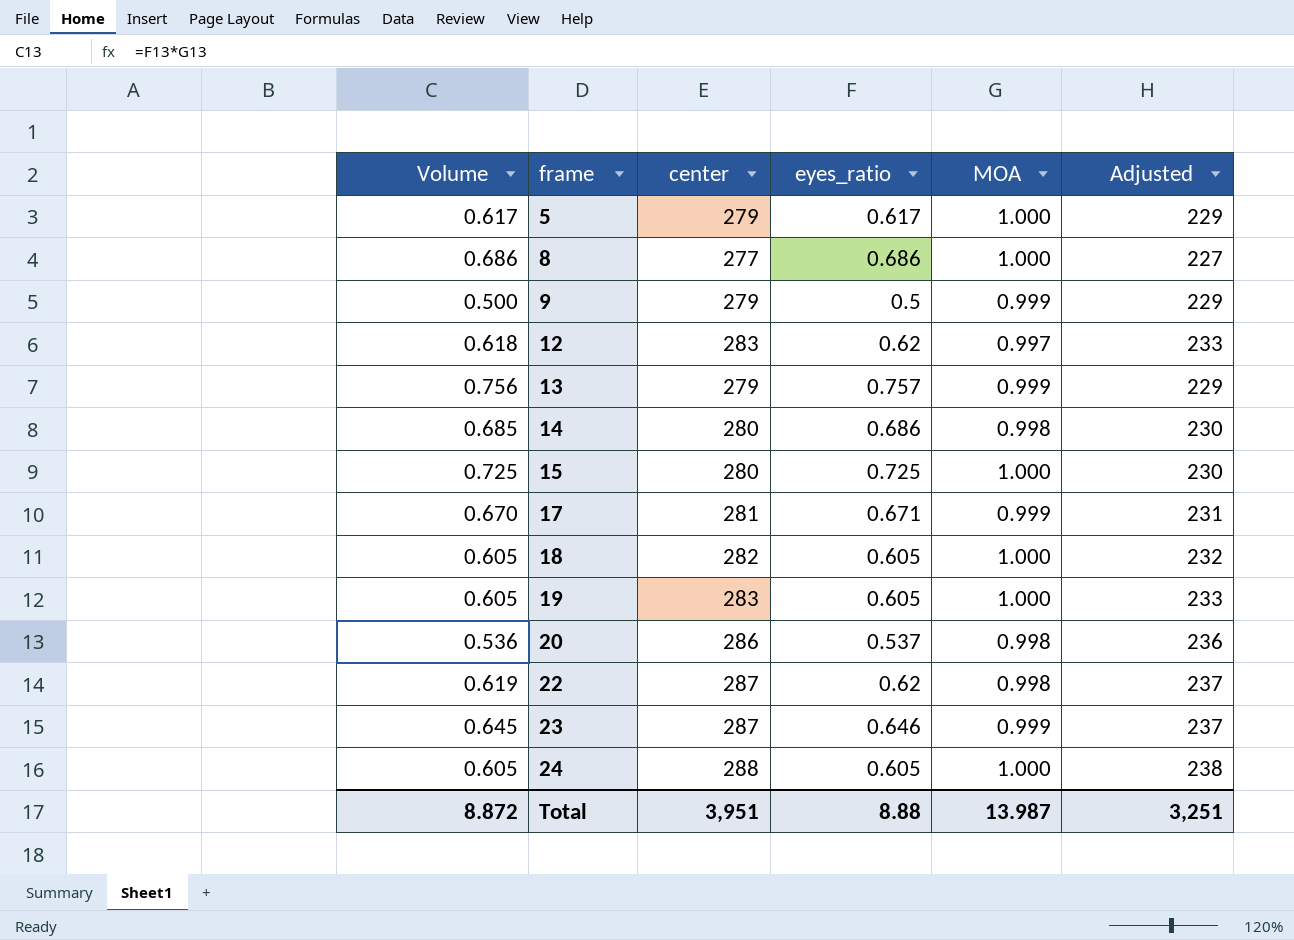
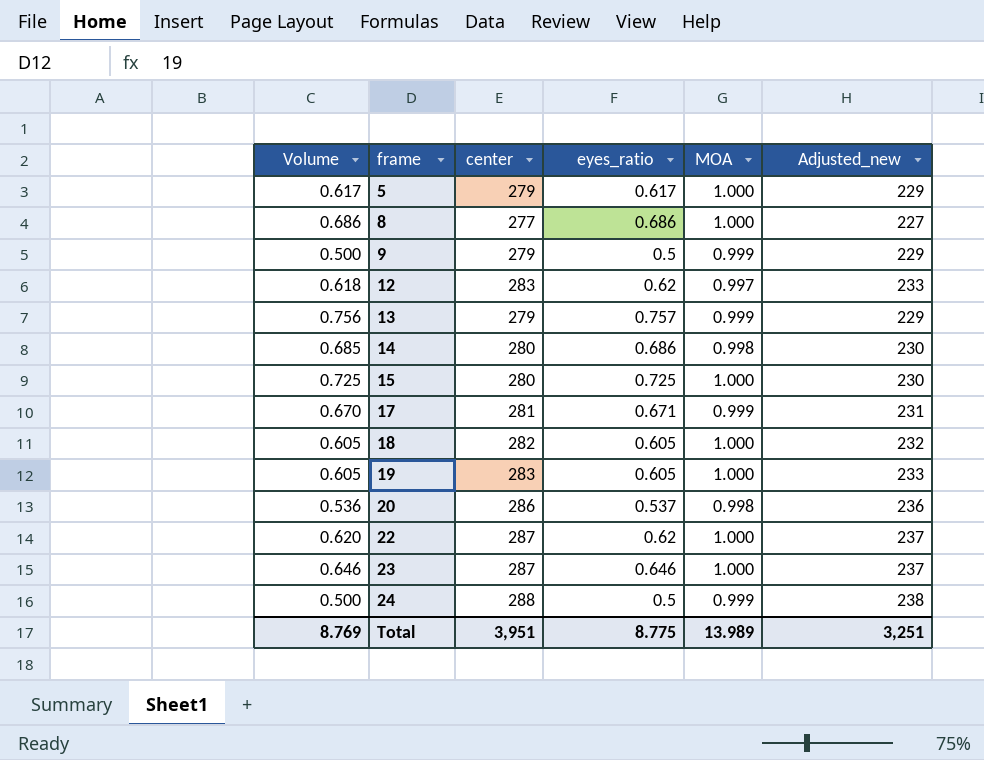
column name: Adjusted -> Adjusted_new
22 | Volume: 0.619 -> 0.620
22 | MOA: 0.998 -> 1.000
23 | Volume: 0.645 -> 0.646
23 | MOA: 0.999 -> 1.000
24 | Volume: 0.605 -> 0.500
24 | eyes_ratio: 0.605 -> 0.5
24 | MOA: 1.000 -> 0.999
Total | Volume: 8.872 -> 8.769
Total | eyes_ratio: 8.88 -> 8.775
Total | MOA: 13.987 -> 13.989

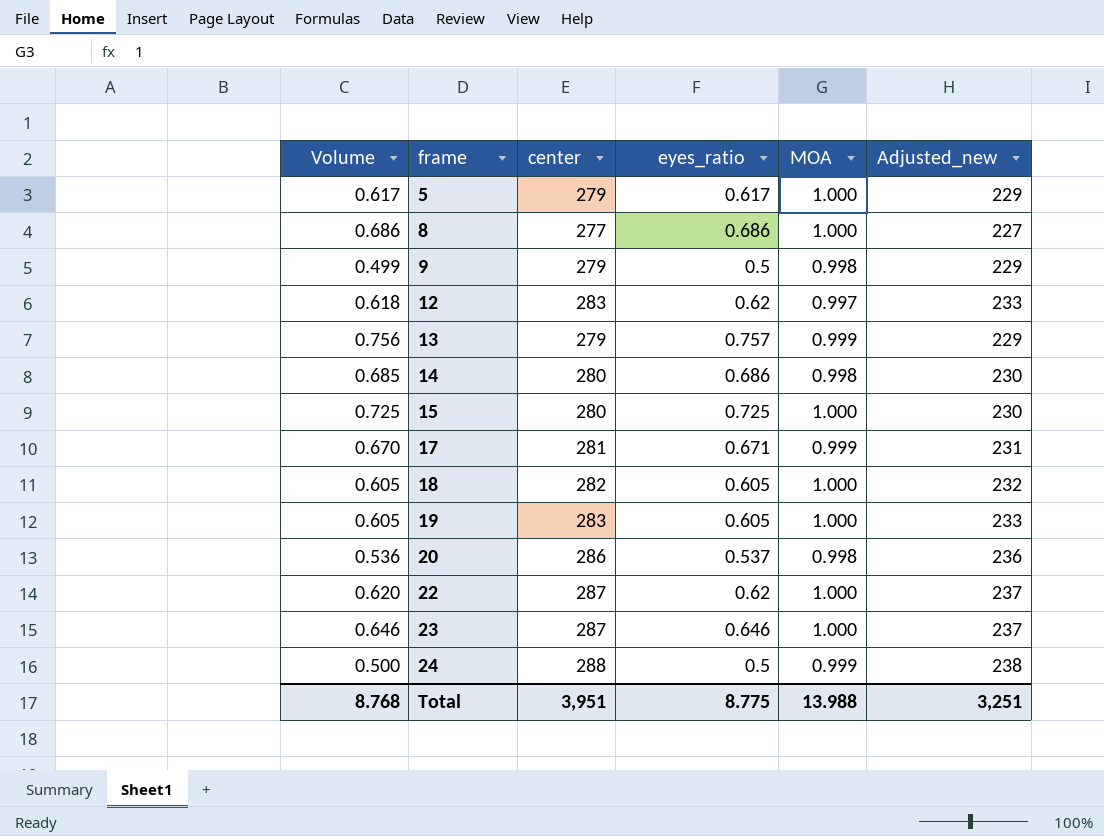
9 | Volume: 0.500 -> 0.499
9 | MOA: 0.999 -> 0.998
Total | Volume: 8.769 -> 8.768
Total | MOA: 13.989 -> 13.988

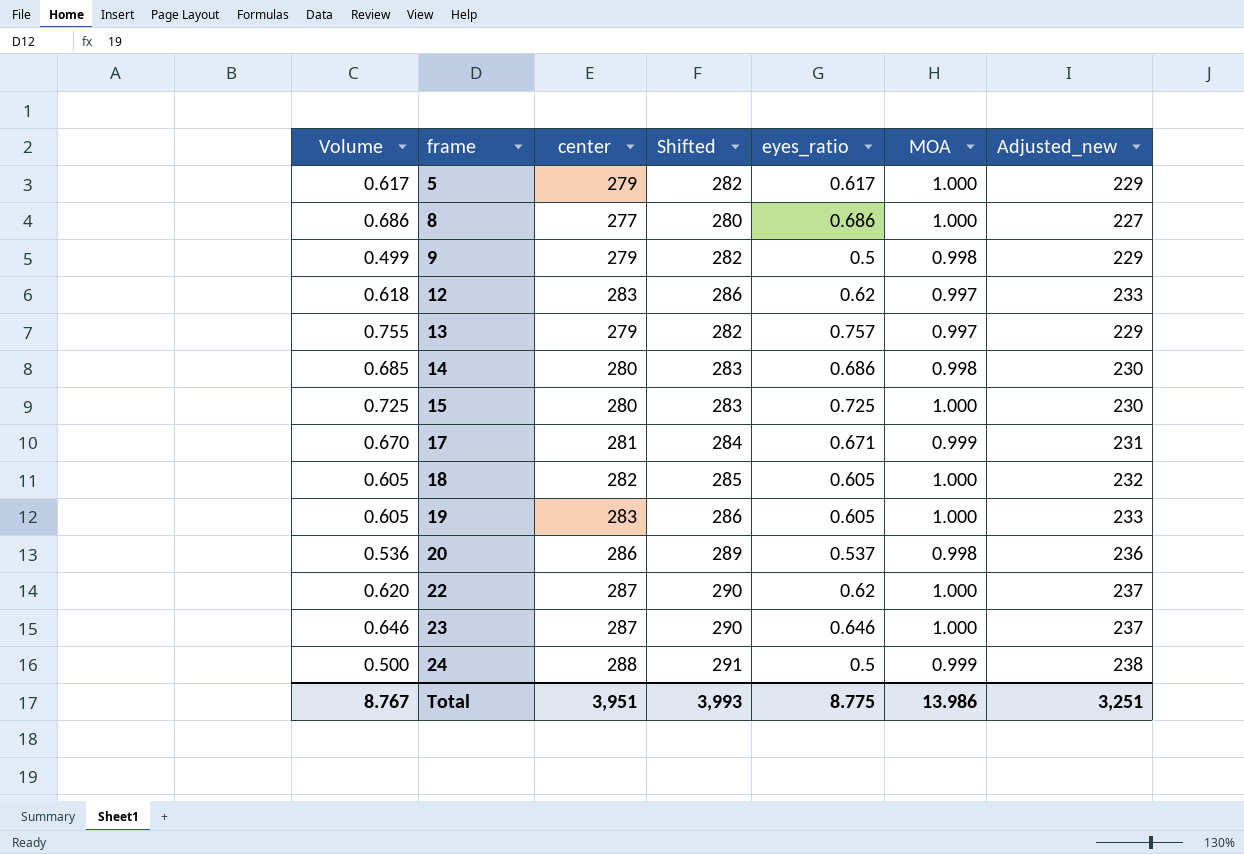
column Shifted | formula: none -> [center] + 3
13 | Volume: 0.756 -> 0.755
13 | MOA: 0.999 -> 0.997
Total | Volume: 8.768 -> 8.767
Total | MOA: 13.988 -> 13.986

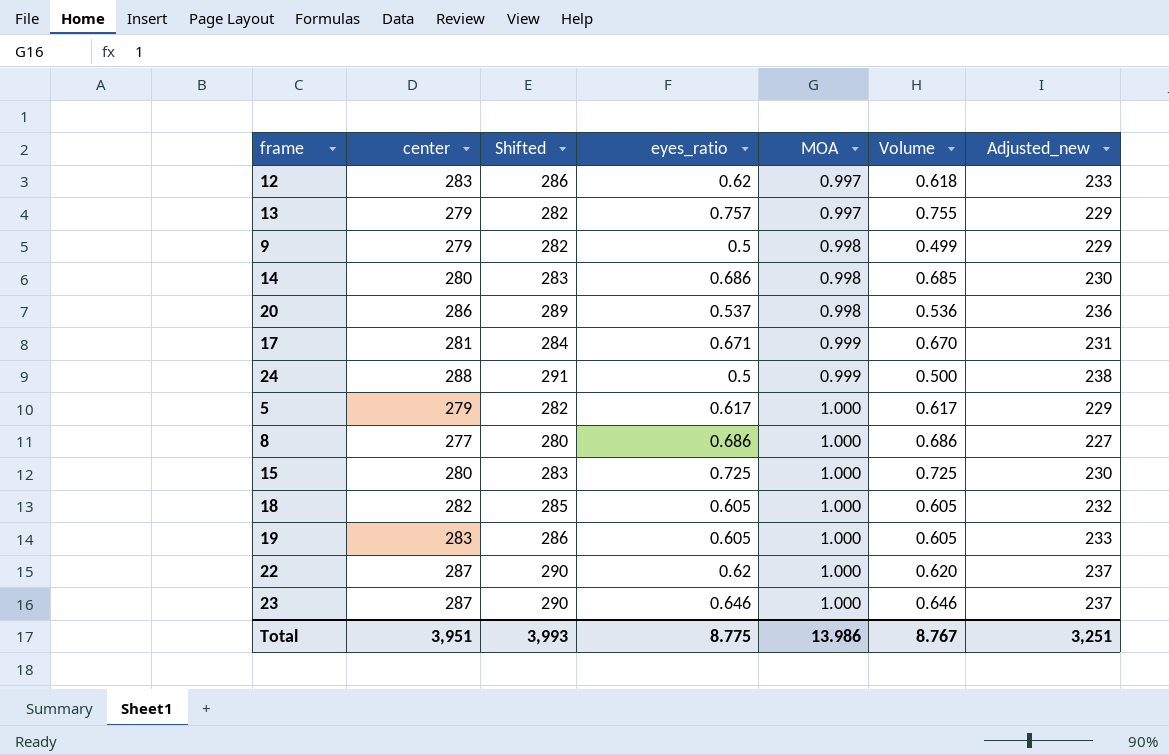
row order: frame ascending -> MOA ascending
column Volume | position: 1 -> 6

